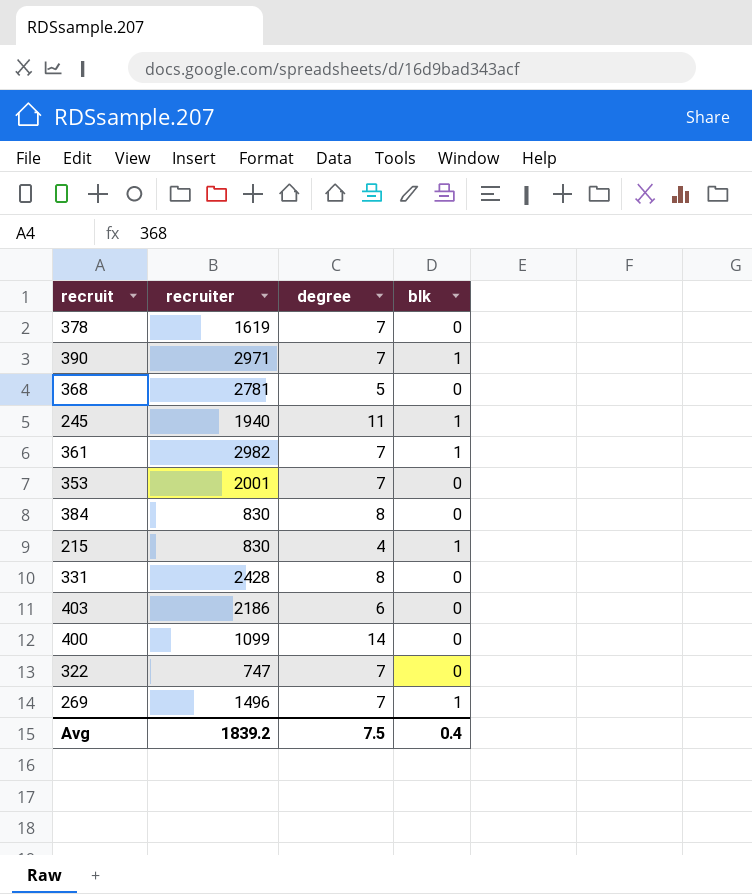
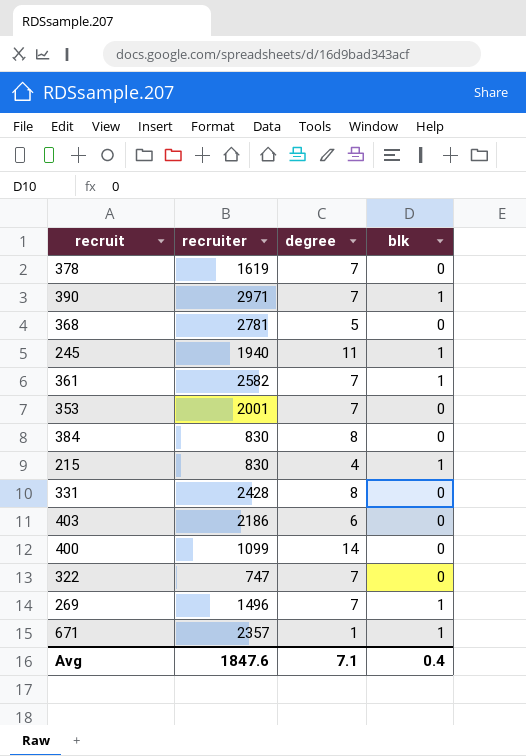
361 | recruiter: 2982 -> 2582
row 671: none -> 2357 | 1 | 1
Avg | recruiter: 1839.2 -> 1847.6
Avg | degree: 7.5 -> 7.1

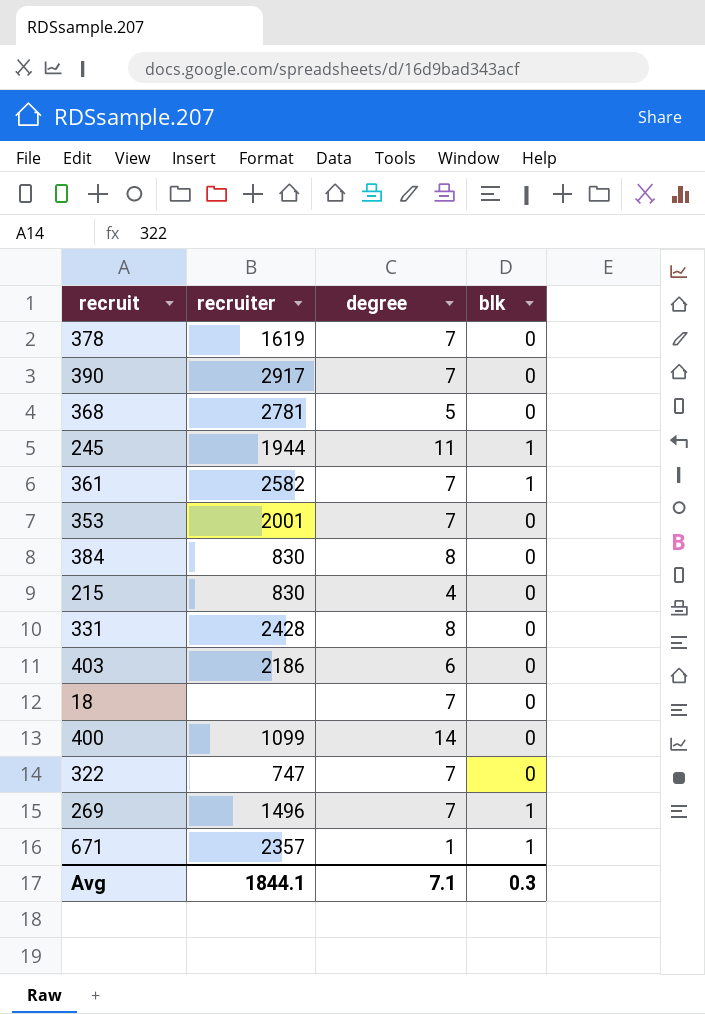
390 | recruiter: 2971 -> 2917
390 | blk: 1 -> 0
245 | recruiter: 1940 -> 1944
215 | blk: 1 -> 0
row 18: none -> none | 7 | 0
Avg | recruiter: 1847.6 -> 1844.1
Avg | blk: 0.4 -> 0.3

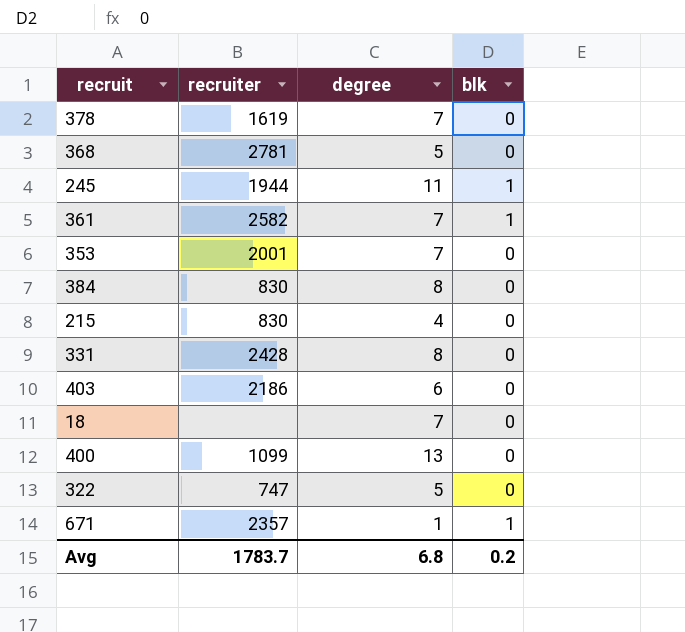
row 390: 2917 | 7 | 0 -> none
row 269: 1496 | 7 | 1 -> none
400 | degree: 14 -> 13
322 | degree: 7 -> 5
Avg | recruiter: 1844.1 -> 1783.7
Avg | degree: 7.1 -> 6.8
Avg | blk: 0.3 -> 0.2

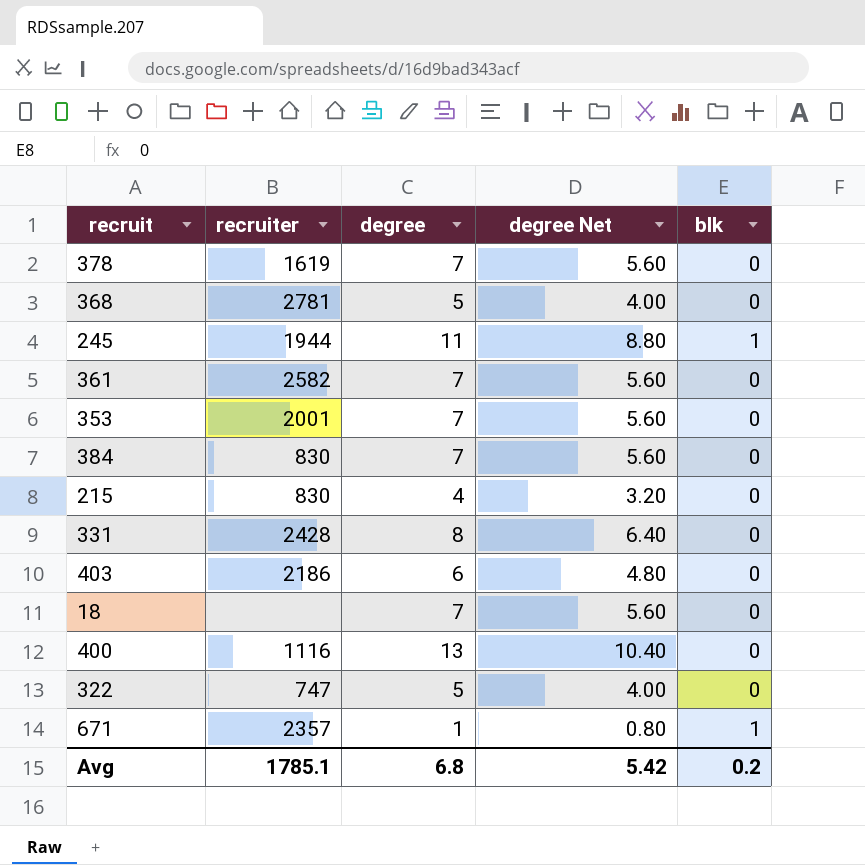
column degree Net | formula: none -> [degree] * 0.8
361 | blk: 1 -> 0
384 | degree: 8 -> 7
400 | recruiter: 1099 -> 1116
Avg | recruiter: 1783.7 -> 1785.1

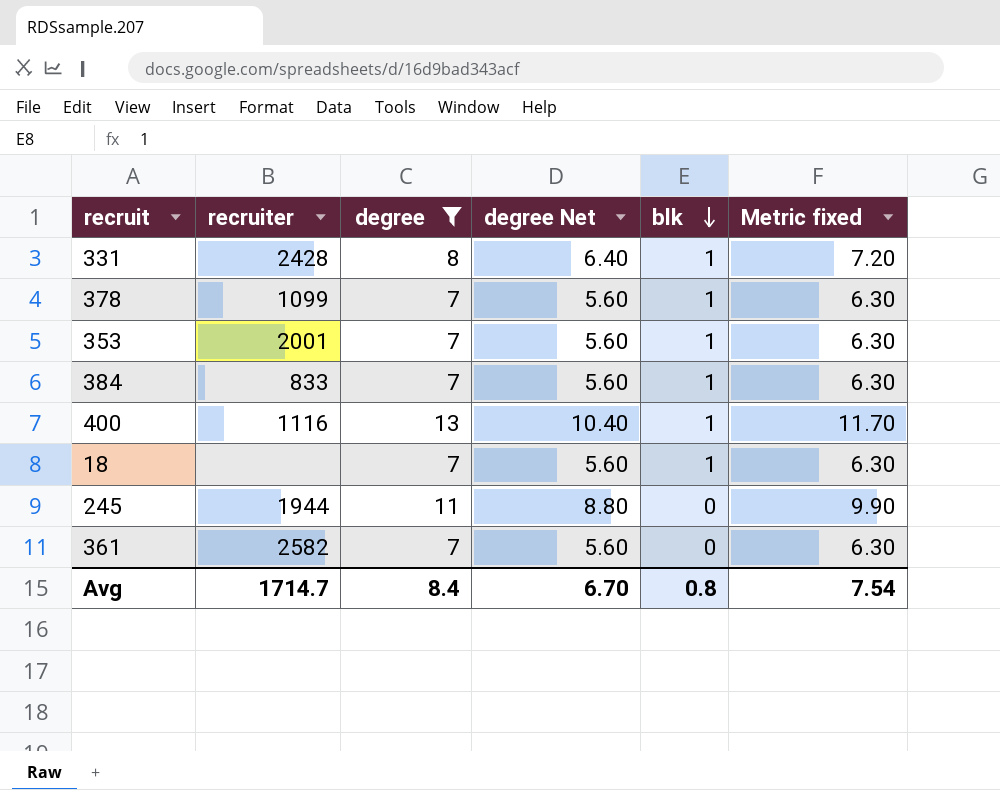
filter: none -> degree >= 7
row order: none -> blk descending
column Metric fixed | formula: none -> [degree] * 0.9
331 | blk: 0 -> 1
378 | recruiter: 1619 -> 1099
378 | blk: 0 -> 1
353 | blk: 0 -> 1
384 | recruiter: 830 -> 833
384 | blk: 0 -> 1
400 | blk: 0 -> 1
18 | blk: 0 -> 1
245 | blk: 1 -> 0
Avg | recruiter: 1785.1 -> 1714.7
Avg | degree: 6.8 -> 8.4
Avg | degree Net: 5.42 -> 6.70
Avg | blk: 0.2 -> 0.8

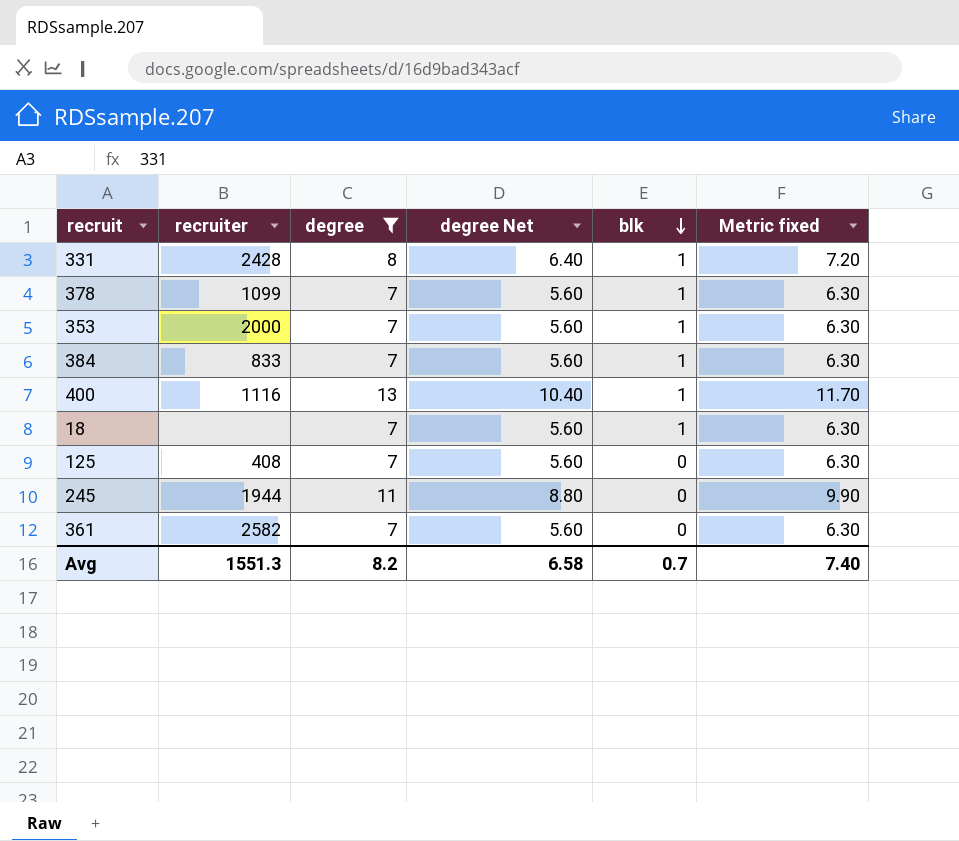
353 | recruiter: 2001 -> 2000
row 125: none -> 408 | 7 | 5.60 | 0 | 6.30
Avg | recruiter: 1714.7 -> 1551.3
Avg | degree: 8.4 -> 8.2
Avg | degree Net: 6.70 -> 6.58
Avg | blk: 0.8 -> 0.7
Avg | Metric fixed: 7.54 -> 7.40

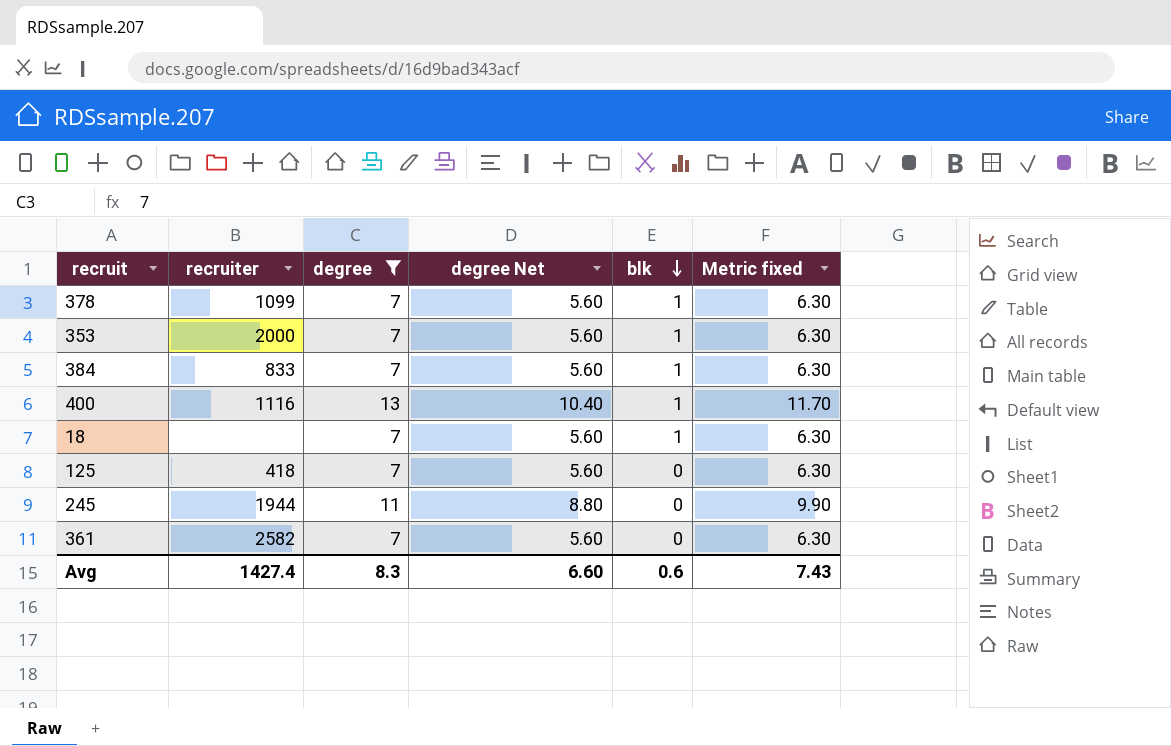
row 331: 2428 | 8 | 6.40 | 1 | 7.20 -> none
125 | recruiter: 408 -> 418
Avg | recruiter: 1551.3 -> 1427.4
Avg | degree: 8.2 -> 8.3
Avg | degree Net: 6.58 -> 6.60
Avg | blk: 0.7 -> 0.6
Avg | Metric fixed: 7.40 -> 7.43

